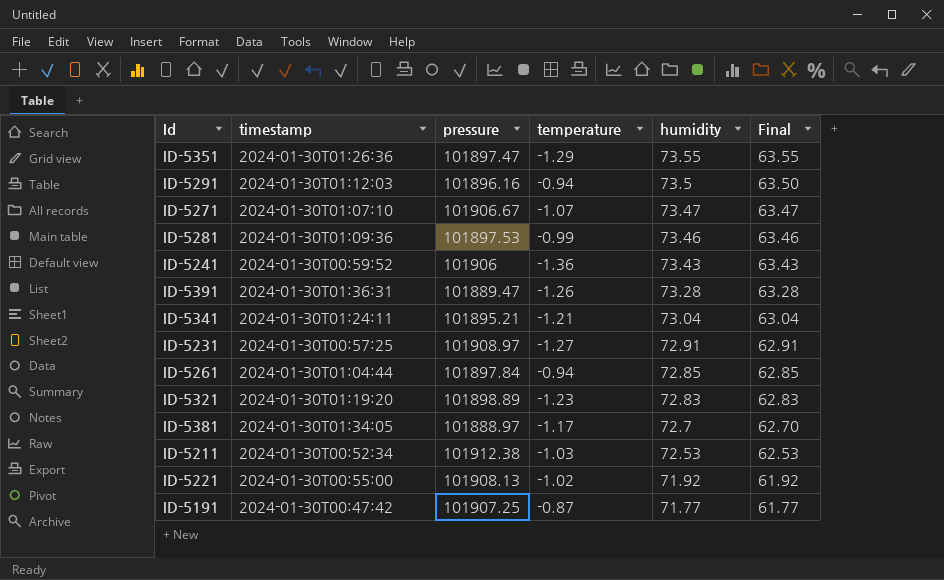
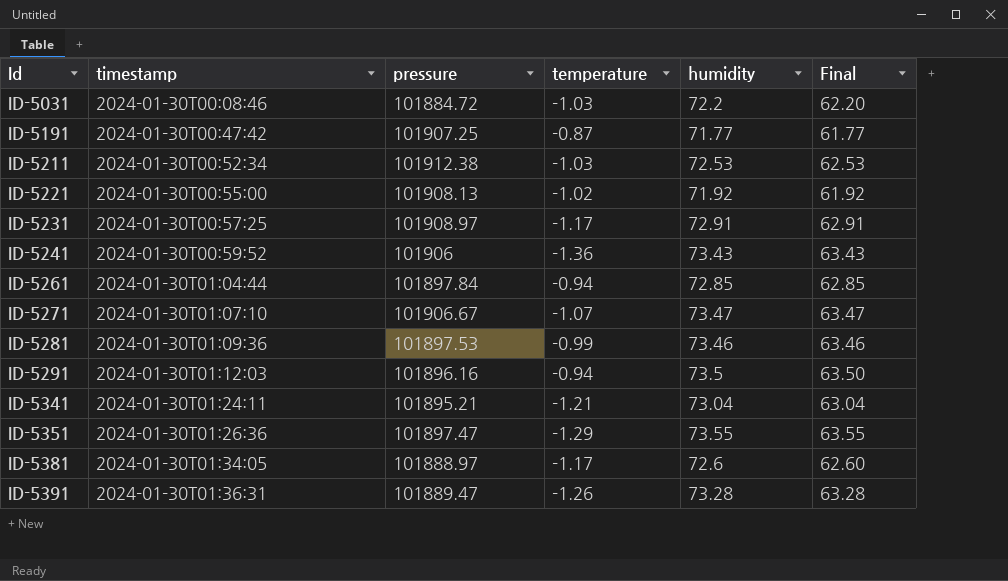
row order: humidity descending -> Id ascending
row ID-5321: 2024-01-30T01:19:20 | 101898.89 | -1.23 | 72.83 | 62.83 -> none
row ID-5031: none -> 2024-01-30T00:08:46 | 101884.72 | -1.03 | 72.2 | 62.20
ID-5231 | temperature: -1.27 -> -1.17
ID-5381 | humidity: 72.7 -> 72.6
ID-5381 | Final: 62.70 -> 62.60

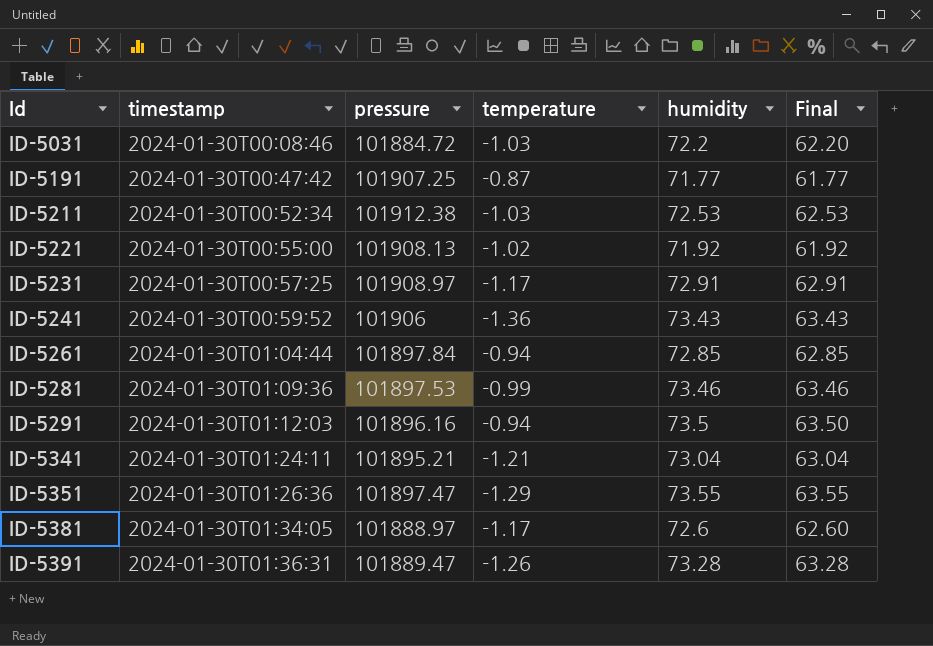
row ID-5271: 2024-01-30T01:07:10 | 101906.67 | -1.07 | 73.47 | 63.47 -> none

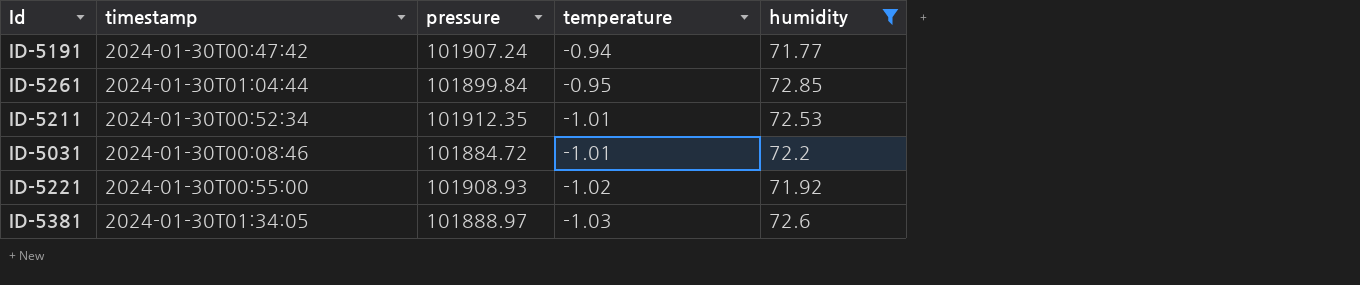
filter: none -> humidity <= 72.85
row order: Id ascending -> temperature descending
column Final | formula: [humidity] - 10 -> none
ID-5191 | pressure: 101907.25 -> 101907.24
ID-5191 | temperature: -0.87 -> -0.94
ID-5261 | pressure: 101897.84 -> 101899.84
ID-5261 | temperature: -0.94 -> -0.95
ID-5211 | pressure: 101912.38 -> 101912.35
ID-5211 | temperature: -1.03 -> -1.01
ID-5031 | temperature: -1.03 -> -1.01
ID-5221 | pressure: 101908.13 -> 101908.93
ID-5381 | temperature: -1.17 -> -1.03

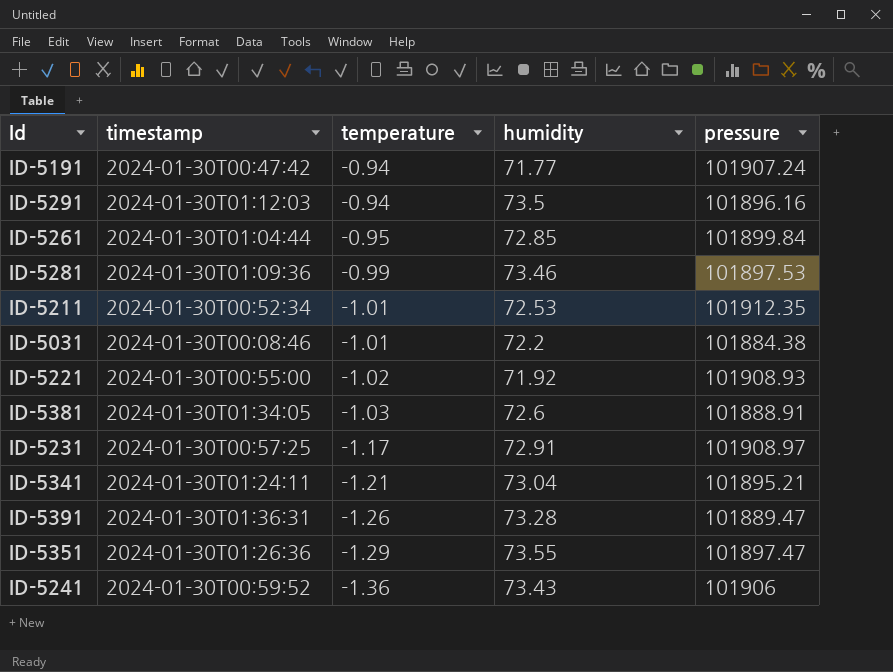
filter: humidity <= 72.85 -> none
column pressure | position: 3 -> 5
ID-5031 | pressure: 101884.72 -> 101884.38
ID-5381 | pressure: 101888.97 -> 101888.91

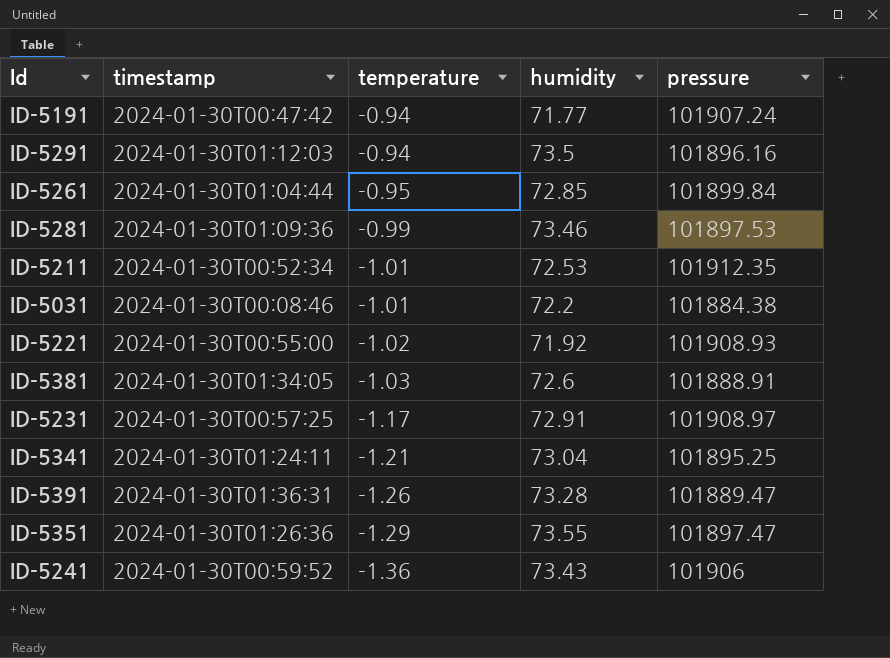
ID-5341 | pressure: 101895.21 -> 101895.25

